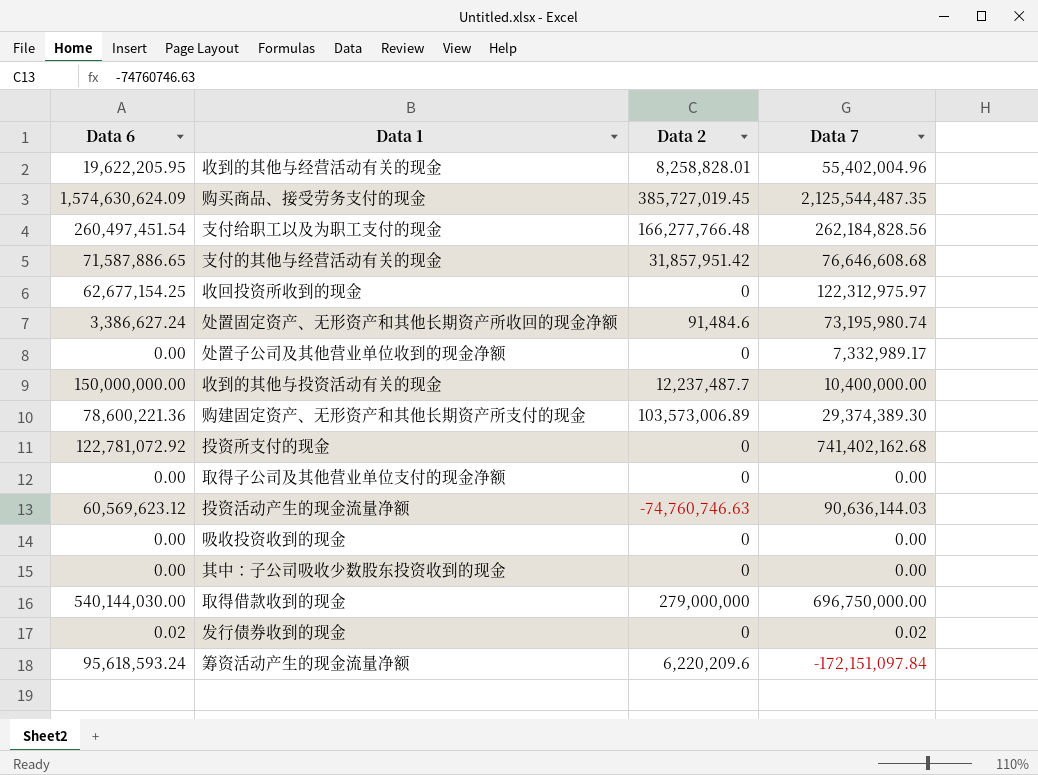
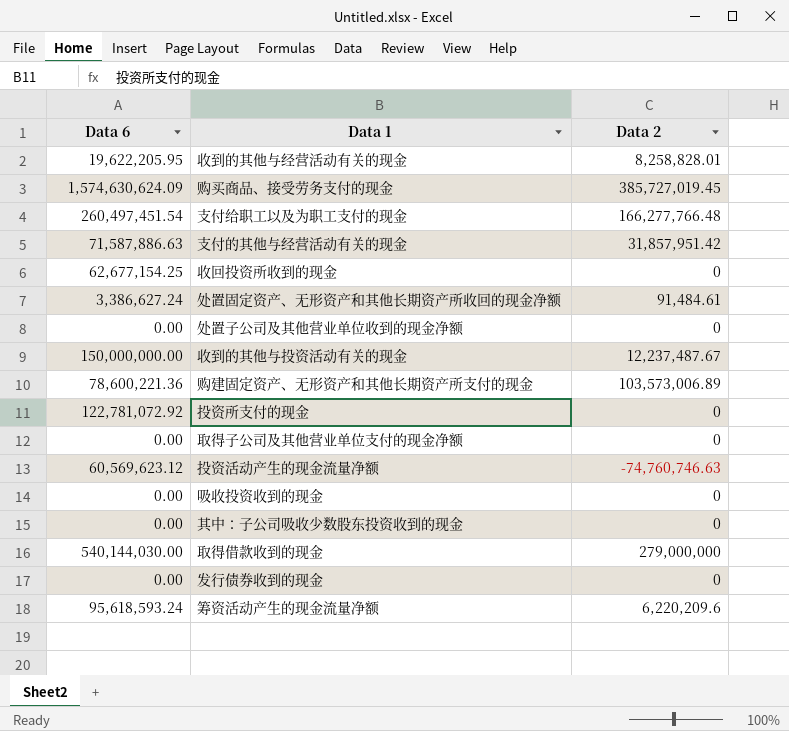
column Data 7 | position: 4 -> none
支付的其他与经营活动有关的现金 | Data 6: 71,587,886.65 -> 71,587,886.63
处置固定资产、无形资产和其他长期资产所收回的现金净额 | Data 2: 91,484.6 -> 91,484.61
收到的其他与投资活动有关的现金 | Data 2: 12,237,487.7 -> 12,237,487.67
发行债券收到的现金 | Data 6: 0.02 -> 0.00

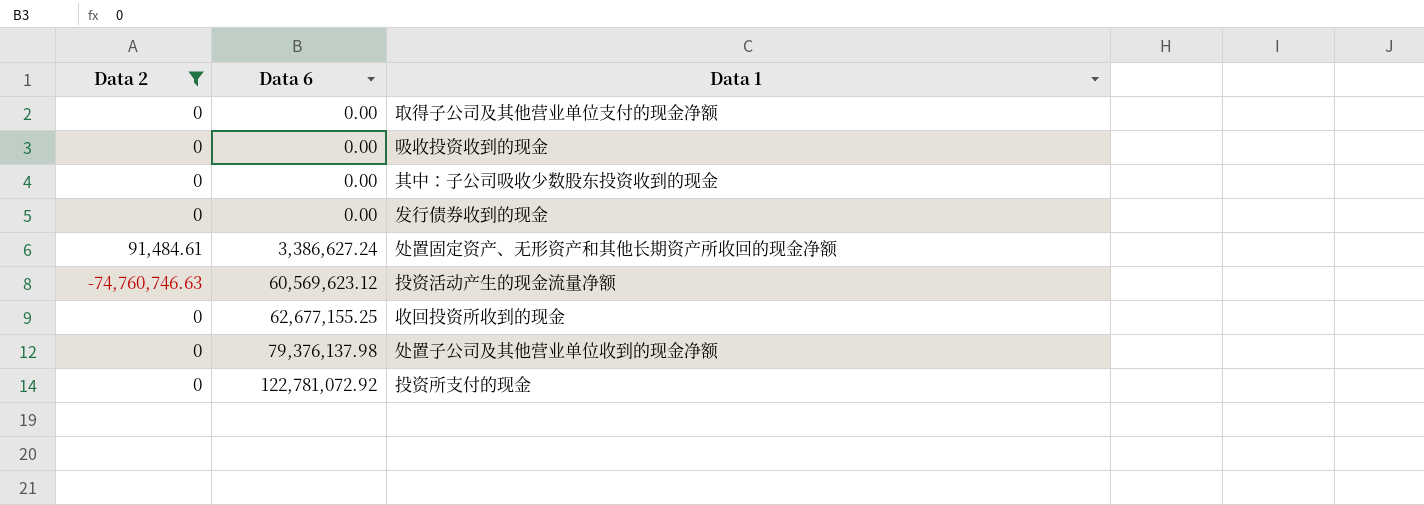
filter: none -> Data 2 <= 91,484.61
row order: none -> Data 6 ascending
column Data 2 | position: 3 -> 1
收回投资所收到的现金 | Data 6: 62,677,154.25 -> 62,677,155.25
处置子公司及其他营业单位收到的现金净额 | Data 6: 0.00 -> 79,376,137.98

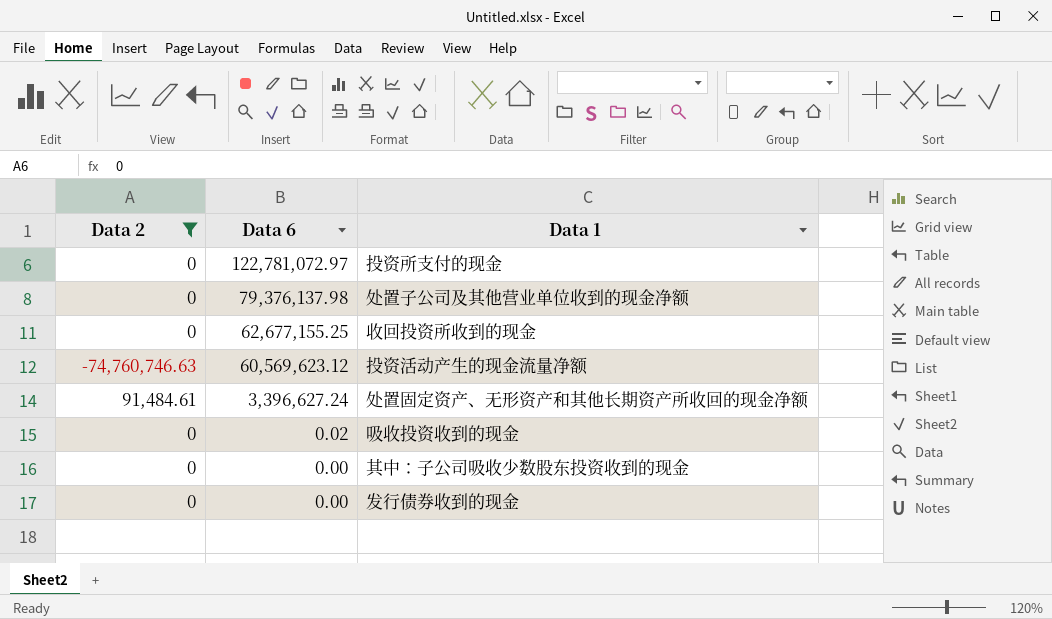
row order: Data 6 ascending -> Data 6 descending
row 取得子公司及其他营业单位支付的现金净额: 0 | 0.00 -> none
投资所支付的现金 | Data 6: 122,781,072.92 -> 122,781,072.97
处置固定资产、无形资产和其他长期资产所收回的现金净额 | Data 6: 3,386,627.24 -> 3,396,627.24
吸收投资收到的现金 | Data 6: 0.00 -> 0.02

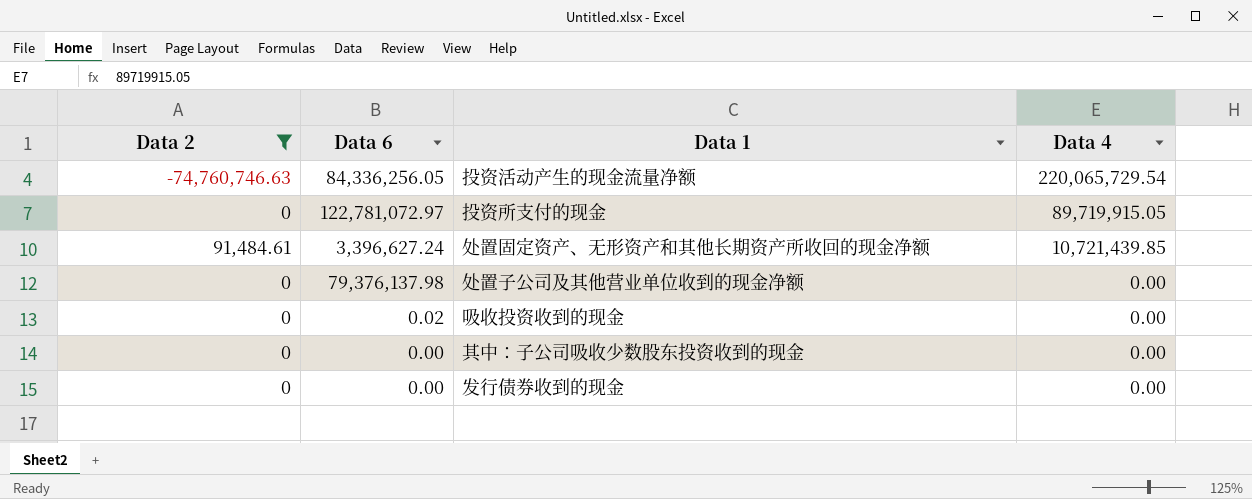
row order: Data 6 descending -> Data 4 descending
column Data 4 | position: none -> 4
row 收回投资所收到的现金: 0 | 62,677,155.25 -> none
投资活动产生的现金流量净额 | Data 6: 60,569,623.12 -> 84,336,256.05

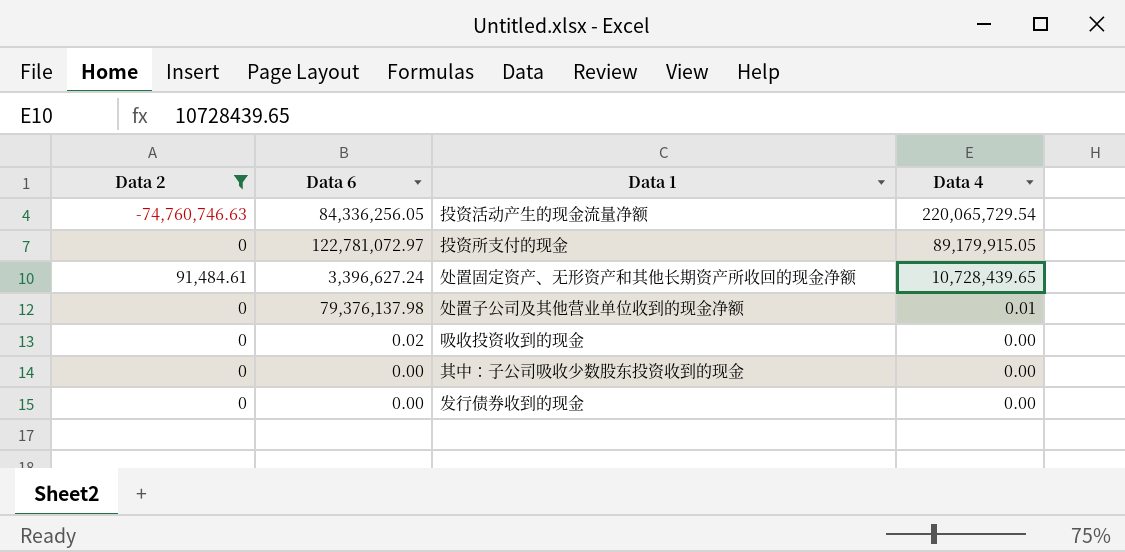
投资所支付的现金 | Data 4: 89,719,915.05 -> 89,179,915.05
处置固定资产、无形资产和其他长期资产所收回的现金净额 | Data 4: 10,721,439.85 -> 10,728,439.65
处置子公司及其他营业单位收到的现金净额 | Data 4: 0.00 -> 0.01

